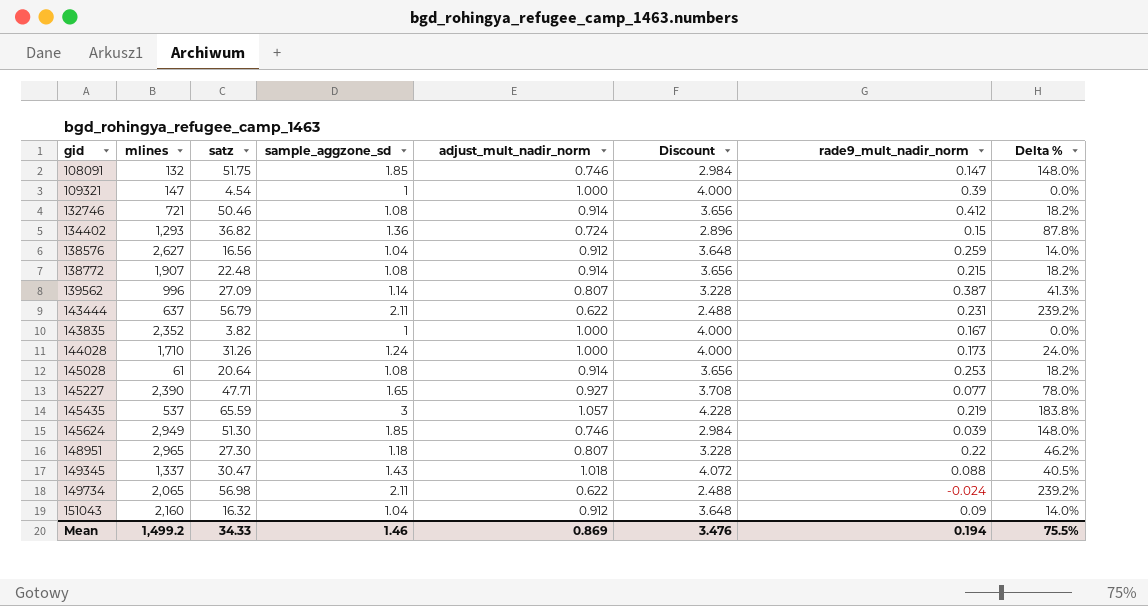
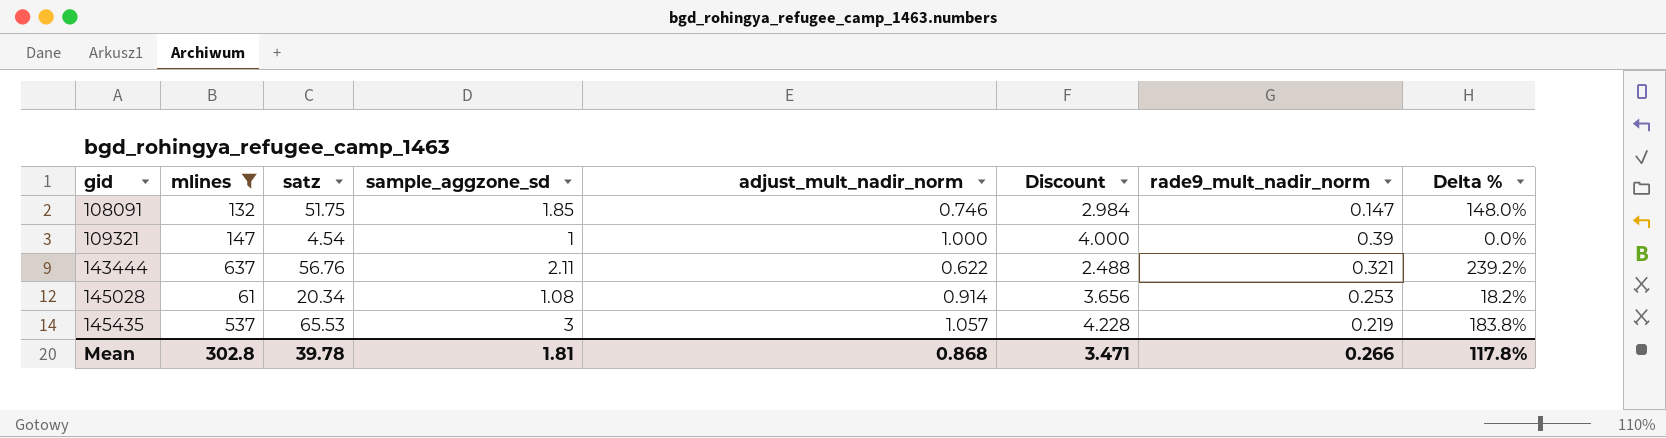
filter: none -> mlines <= 637
143444 | satz: 56.79 -> 56.76
143444 | rade9_mult_nadir_norm: 0.231 -> 0.321
145028 | satz: 20.64 -> 20.34
145435 | satz: 65.59 -> 65.53
Mean | mlines: 1,499.2 -> 302.8
Mean | satz: 34.33 -> 39.78
Mean | sample_aggzone_sd: 1.46 -> 1.81
Mean | adjust_mult_nadir_norm: 0.869 -> 0.868
Mean | Discount: 3.476 -> 3.471
Mean | rade9_mult_nadir_norm: 0.194 -> 0.266
Mean | Delta %: 75.5% -> 117.8%

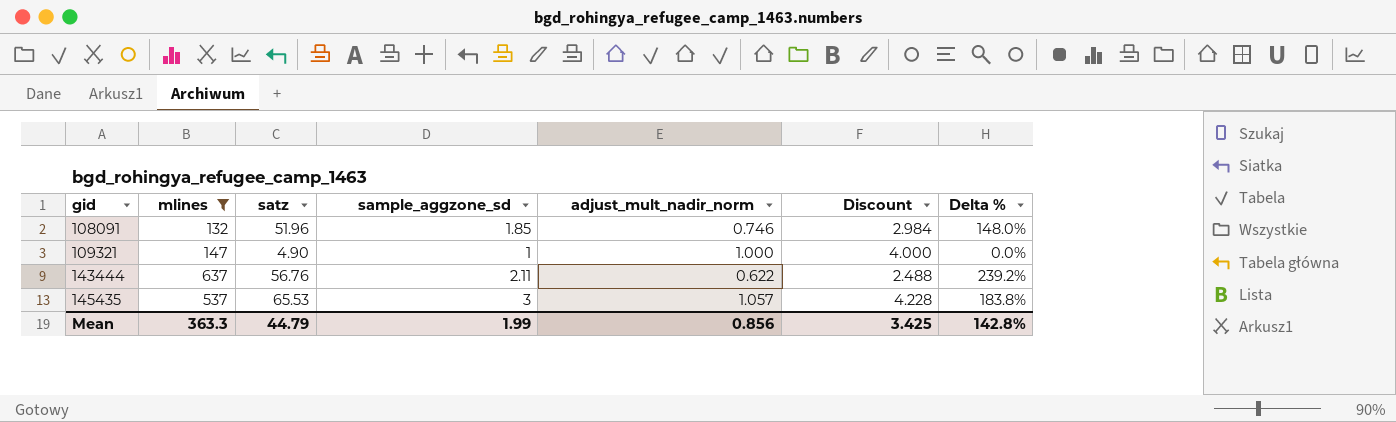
column rade9_mult_nadir_norm | position: 7 -> none
row 145028: 61 | 20.34 | 1.08 | 0.914 | 3.656 | 0.253 | 18.2% -> none
108091 | satz: 51.75 -> 51.96
109321 | satz: 4.54 -> 4.90
Mean | mlines: 302.8 -> 363.3
Mean | satz: 39.78 -> 44.79
Mean | sample_aggzone_sd: 1.81 -> 1.99
Mean | adjust_mult_nadir_norm: 0.868 -> 0.856
Mean | Discount: 3.471 -> 3.425
Mean | Delta %: 117.8% -> 142.8%

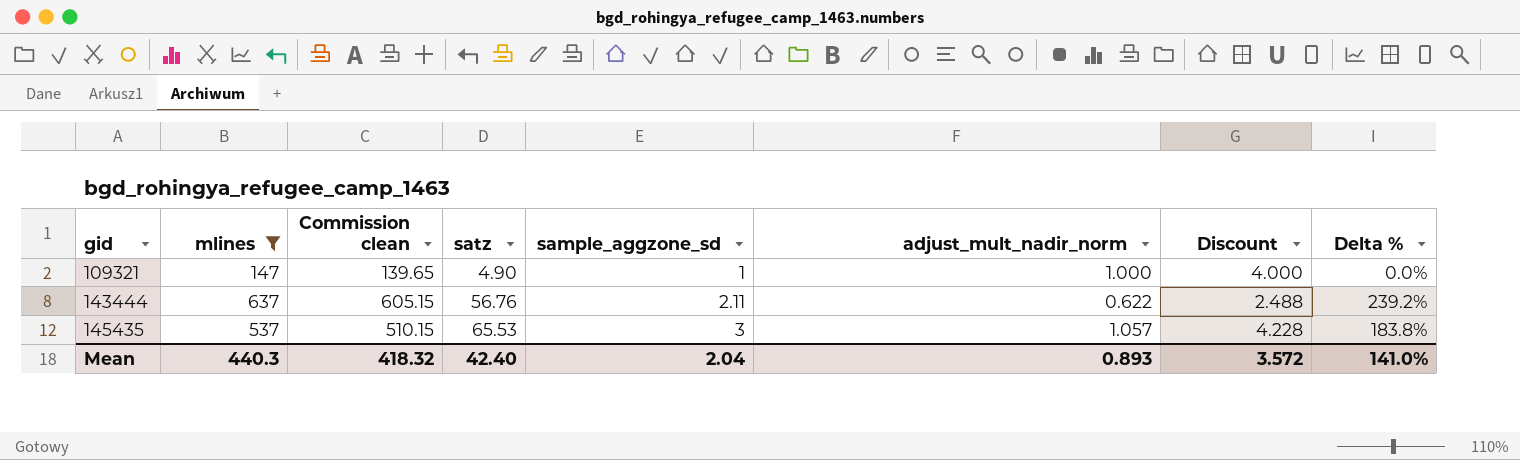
column Commission clean | formula: none -> [mlines] * 0.95
row 108091: 132 | 51.96 | 1.85 | 0.746 | 2.984 | 148.0% -> none
Mean | mlines: 363.3 -> 440.3
Mean | satz: 44.79 -> 42.40
Mean | sample_aggzone_sd: 1.99 -> 2.04
Mean | adjust_mult_nadir_norm: 0.856 -> 0.893
Mean | Discount: 3.425 -> 3.572
Mean | Delta %: 142.8% -> 141.0%

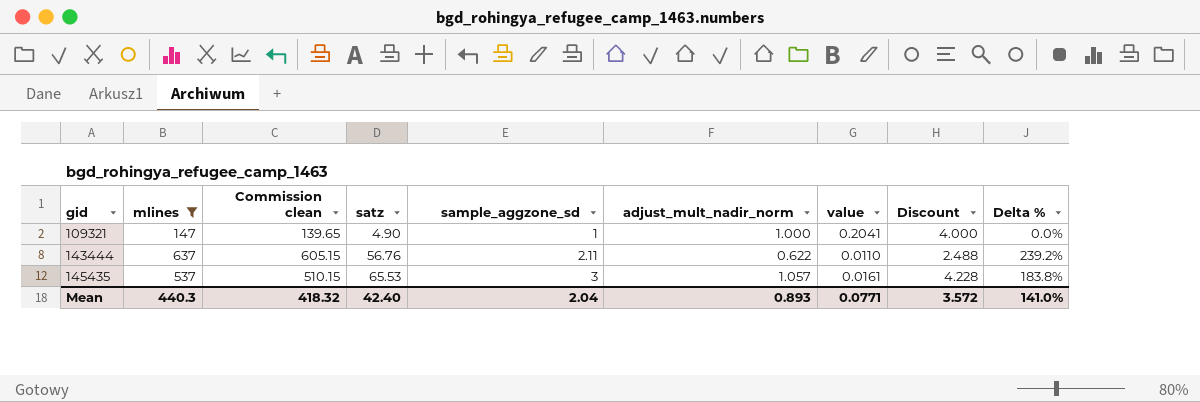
column value | formula: none -> [adjust_mult_nadir_norm] / [satz]

